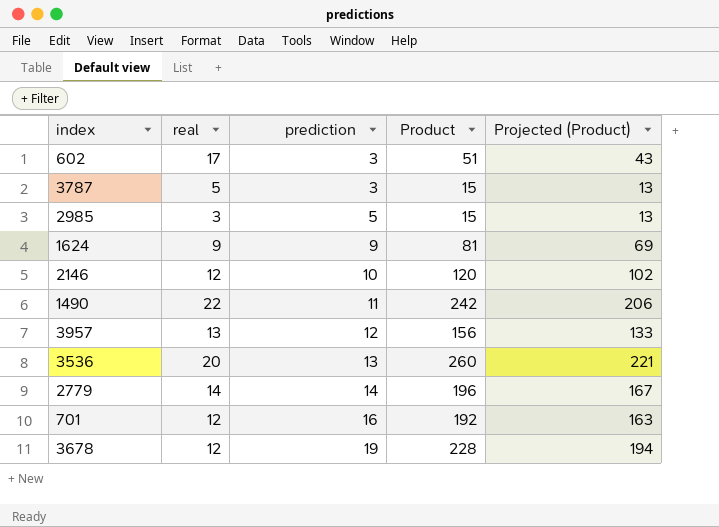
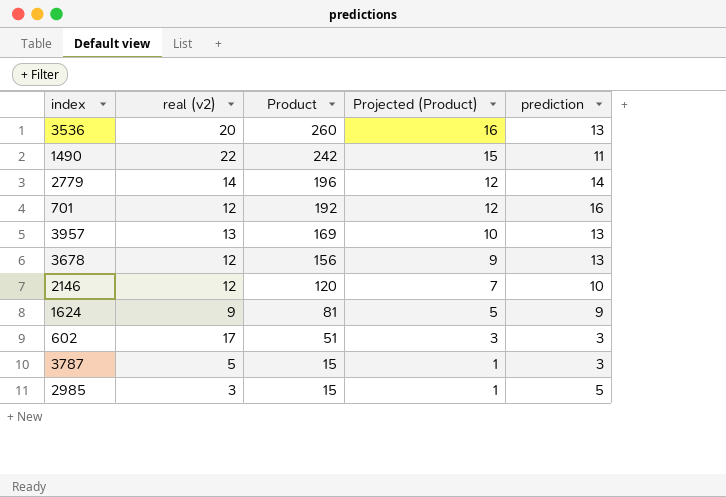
row order: prediction ascending -> Product descending
column name: real -> real (v2)
column Projected (Product) | formula: [Product] * 0.85 -> [Product] * 0.06
column prediction | position: 3 -> 5
3957 | Product: 156 -> 169
3957 | prediction: 12 -> 13
3678 | Product: 228 -> 156
3678 | prediction: 19 -> 13

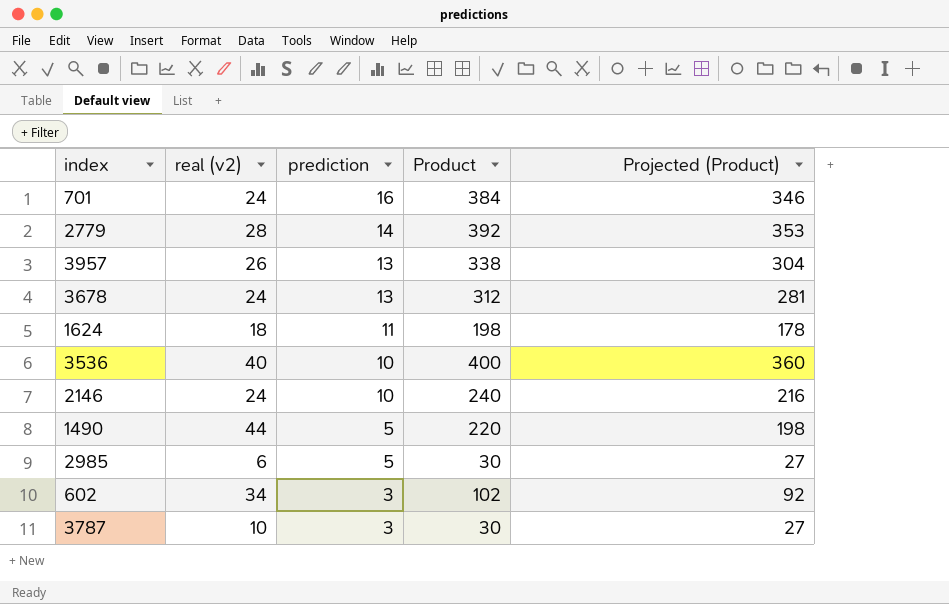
row order: Product descending -> prediction descending
column prediction | position: 5 -> 3
column Projected (Product) | formula: [Product] * 0.06 -> [Product] * 0.9
701 | real (v2): 12 -> 24
701 | Product: 192 -> 384
2779 | real (v2): 14 -> 28
2779 | Product: 196 -> 392
3957 | real (v2): 13 -> 26
3957 | Product: 169 -> 338
3678 | real (v2): 12 -> 24
3678 | Product: 156 -> 312
1624 | real (v2): 9 -> 18
1624 | prediction: 9 -> 11
1624 | Product: 81 -> 198
3536 | real (v2): 20 -> 40
3536 | prediction: 13 -> 10
3536 | Product: 260 -> 400
2146 | real (v2): 12 -> 24
2146 | Product: 120 -> 240
1490 | real (v2): 22 -> 44
1490 | prediction: 11 -> 5
1490 | Product: 242 -> 220
2985 | real (v2): 3 -> 6
2985 | Product: 15 -> 30
602 | real (v2): 17 -> 34
602 | Product: 51 -> 102
3787 | real (v2): 5 -> 10
3787 | Product: 15 -> 30

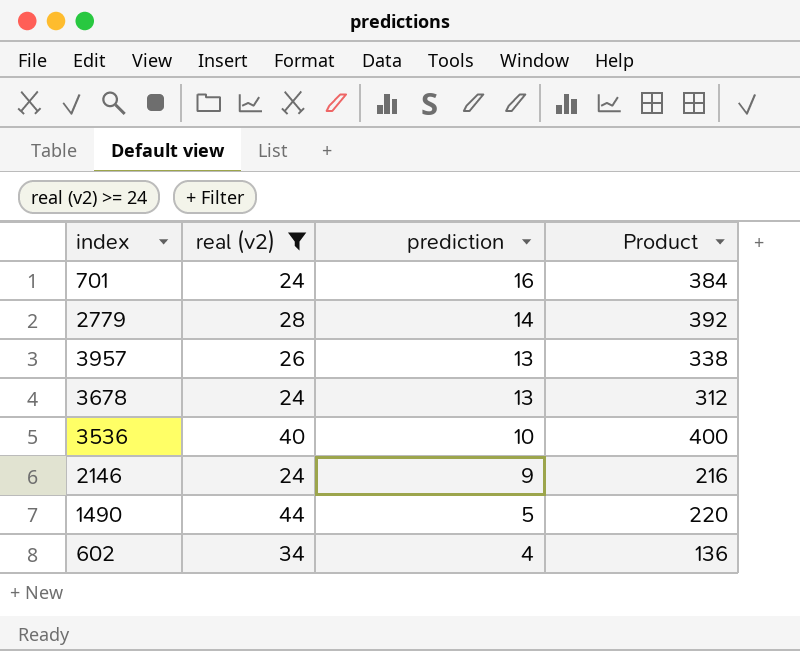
filter: none -> real (v2) >= 24
column Projected (Product) | formula: [Product] * 0.9 -> none
2146 | prediction: 10 -> 9
2146 | Product: 240 -> 216
602 | prediction: 3 -> 4
602 | Product: 102 -> 136

